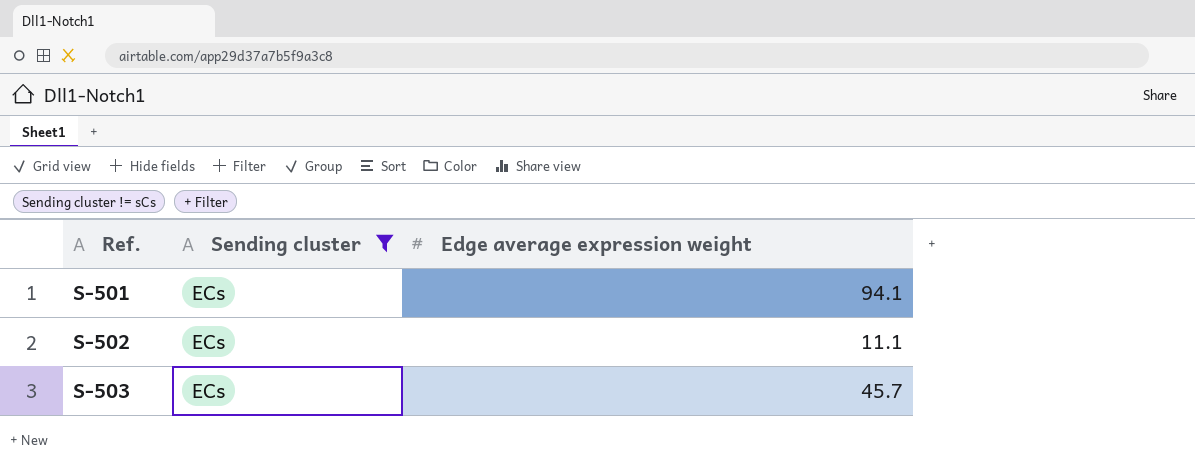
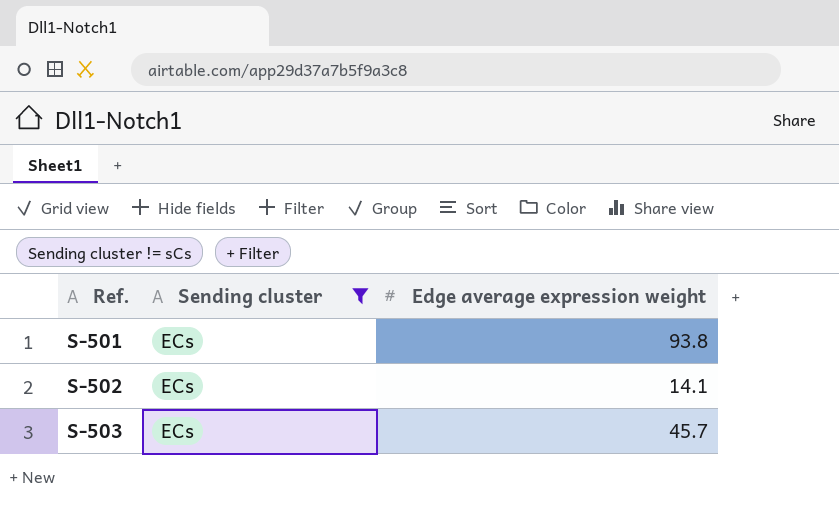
S-501 | Edge average expression weight: 94.1 -> 93.8
S-502 | Edge average expression weight: 11.1 -> 14.1

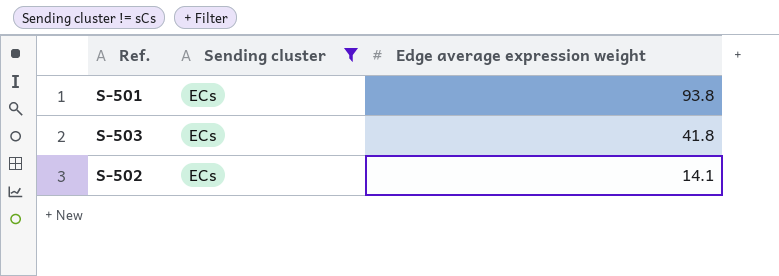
row order: Ref. ascending -> Edge average expression weight descending
S-503 | Edge average expression weight: 45.7 -> 41.8

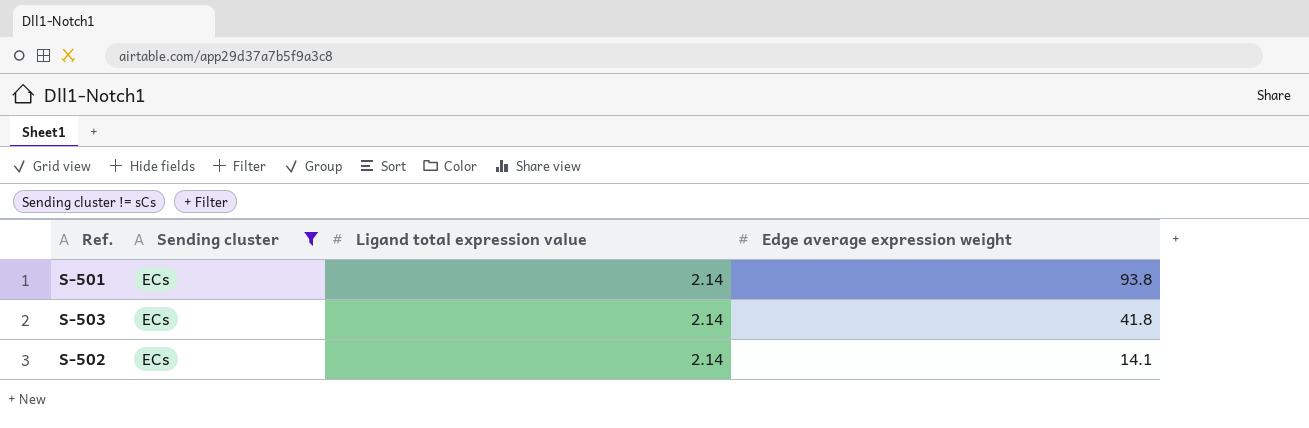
column Ligand total expression value | position: none -> 3

